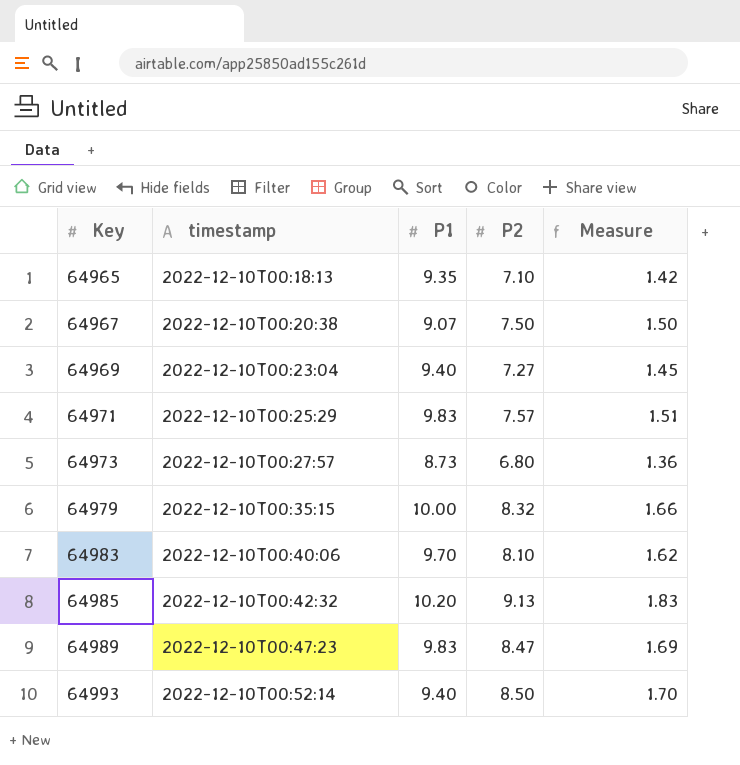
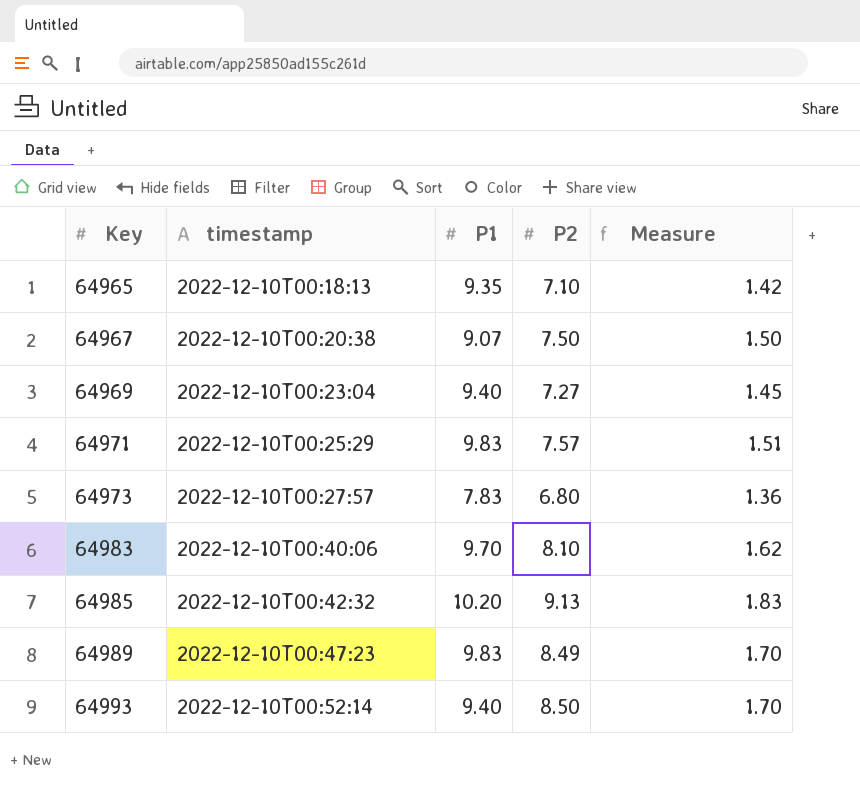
row 64979: 2022-12-10T00:35:15 | 10.00 | 8.32 | 1.66 -> none
64973 | P1: 8.73 -> 7.83
64989 | P2: 8.47 -> 8.49
64989 | Measure: 1.69 -> 1.70

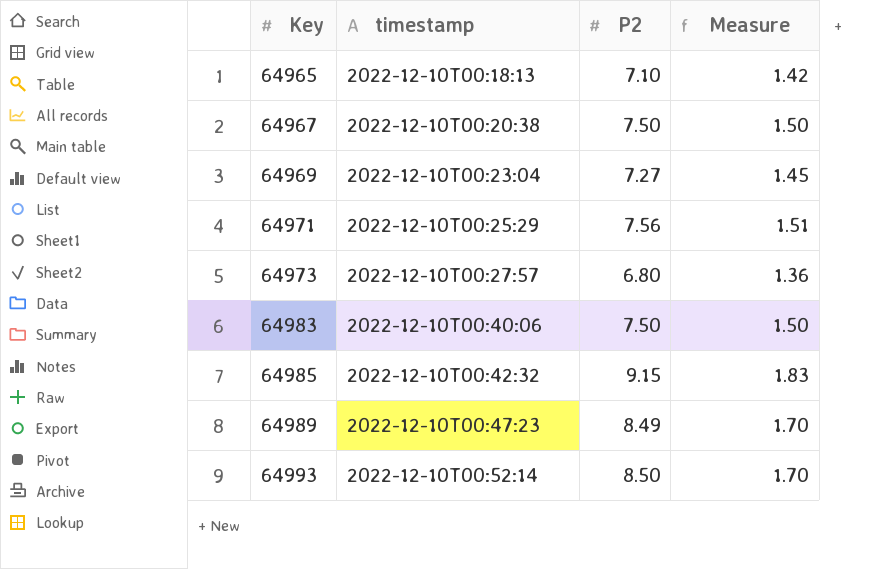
column P1 | position: 3 -> none
64971 | P2: 7.57 -> 7.56
64983 | P2: 8.10 -> 7.50
64983 | Measure: 1.62 -> 1.50
64985 | P2: 9.13 -> 9.15

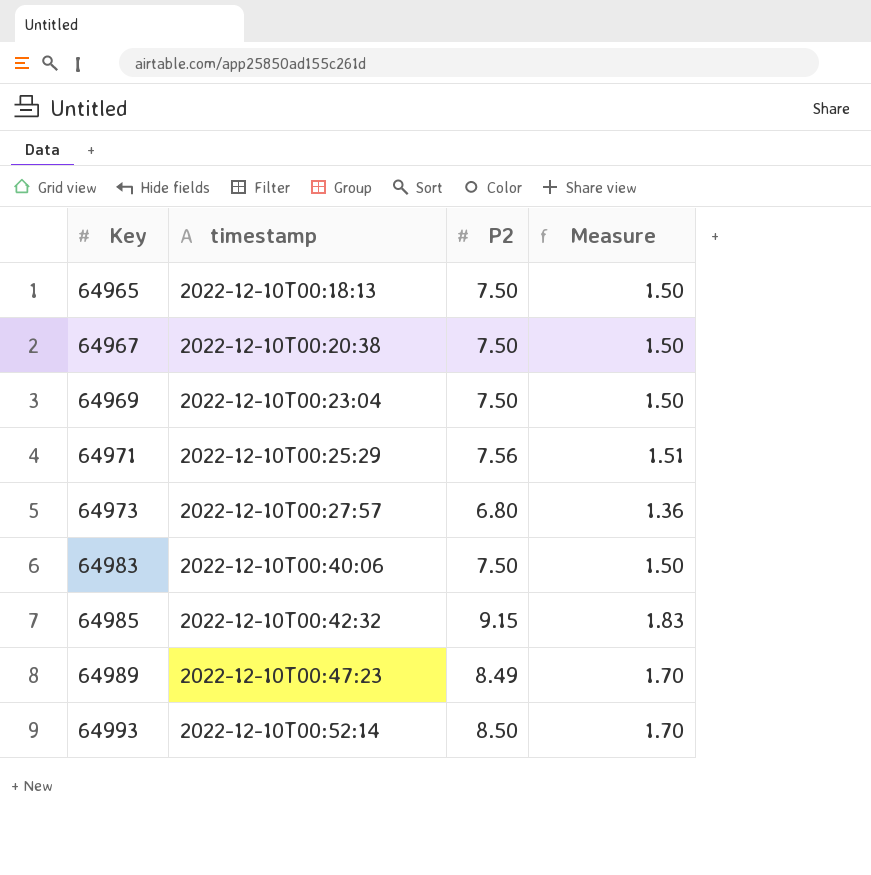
64965 | P2: 7.10 -> 7.50
64965 | Measure: 1.42 -> 1.50
64969 | P2: 7.27 -> 7.50
64969 | Measure: 1.45 -> 1.50

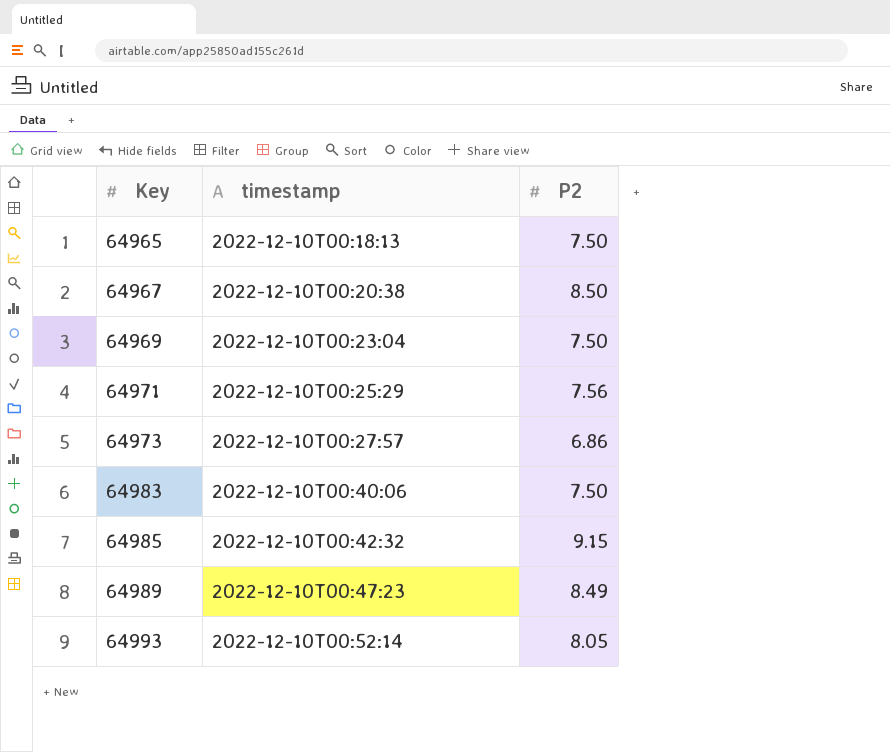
column Measure | formula: [P2] * 0.2 -> none
64967 | P2: 7.50 -> 8.50
64973 | P2: 6.80 -> 6.86
64993 | P2: 8.50 -> 8.05

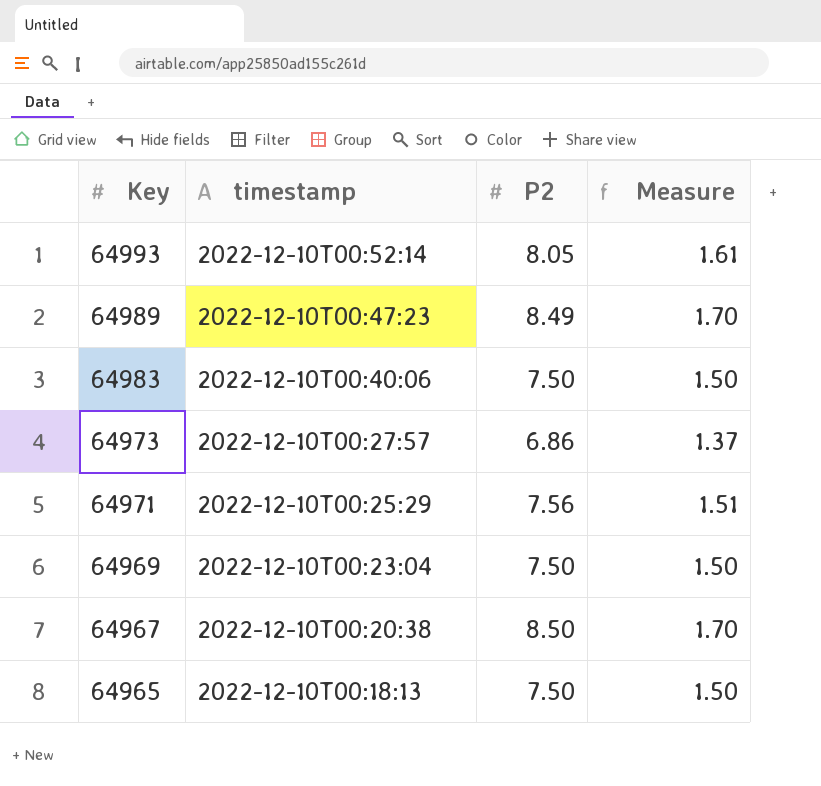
row order: Key ascending -> Key descending
column Measure | formula: none -> [P2] * 0.2
row 64985: 2022-12-10T00:42:32 | 9.15 -> none

